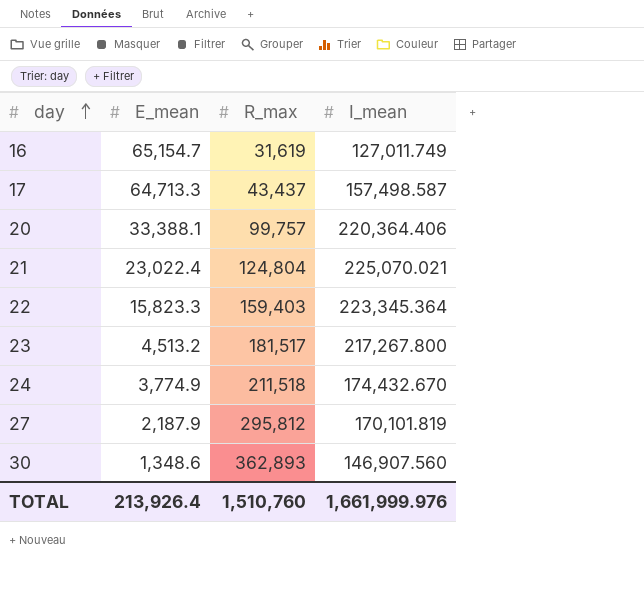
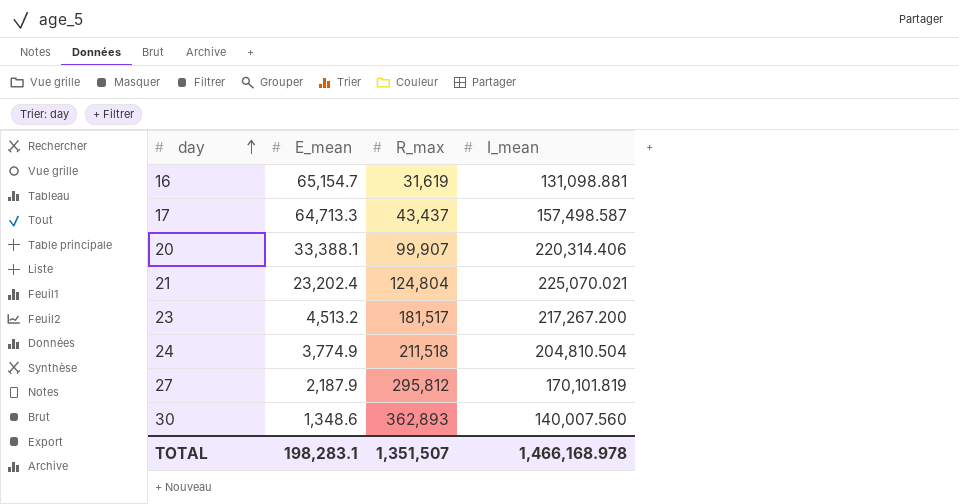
row 22: 15,823.3 | 159,403 | 223,345.364 -> none
16 | I_mean: 127,011.749 -> 131,098.881
20 | R_max: 99,757 -> 99,907
20 | I_mean: 220,364.406 -> 220,314.406
21 | E_mean: 23,022.4 -> 23,202.4
23 | I_mean: 217,267.800 -> 217,267.200
24 | I_mean: 174,432.670 -> 204,810.504
30 | I_mean: 146,907.560 -> 140,007.560
TOTAL | E_mean: 213,926.4 -> 198,283.1
TOTAL | R_max: 1,510,760 -> 1,351,507
TOTAL | I_mean: 1,661,999.976 -> 1,466,168.978

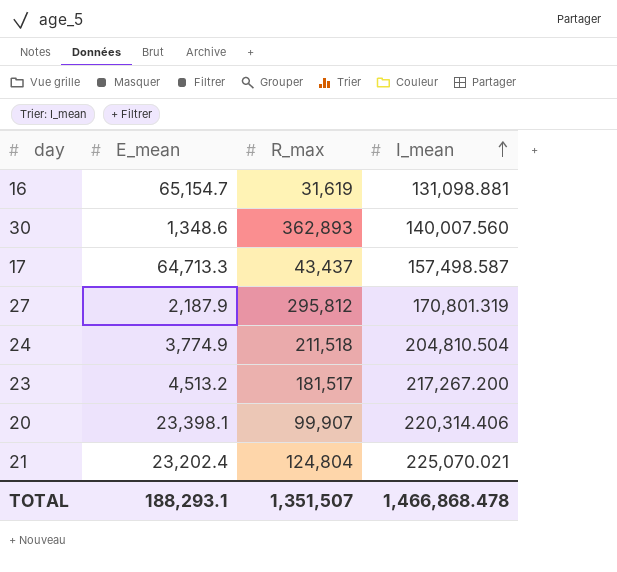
row order: day ascending -> I_mean ascending
27 | I_mean: 170,101.819 -> 170,801.319
20 | E_mean: 33,388.1 -> 23,398.1
TOTAL | E_mean: 198,283.1 -> 188,293.1
TOTAL | I_mean: 1,466,168.978 -> 1,466,868.478

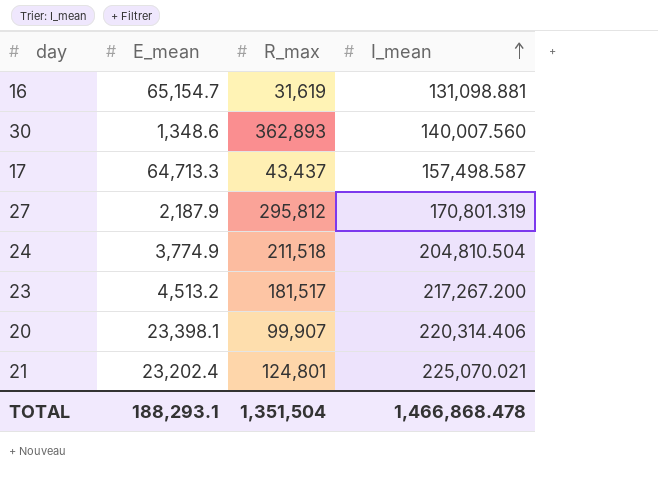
21 | R_max: 124,804 -> 124,801
TOTAL | R_max: 1,351,507 -> 1,351,504

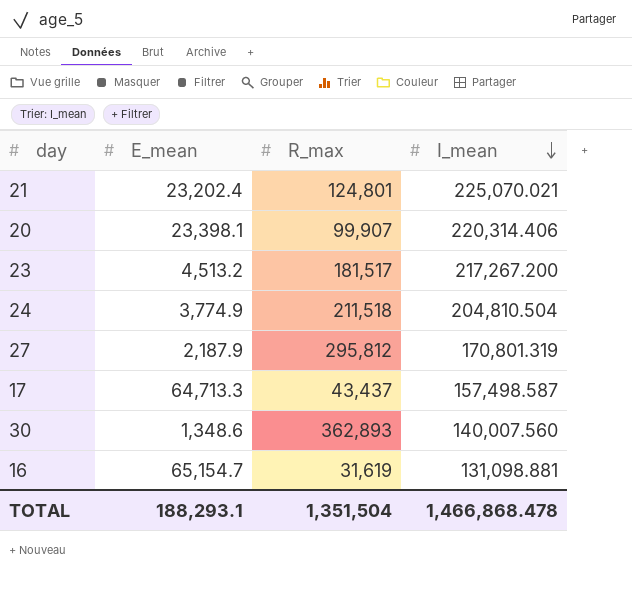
row order: I_mean ascending -> I_mean descending

